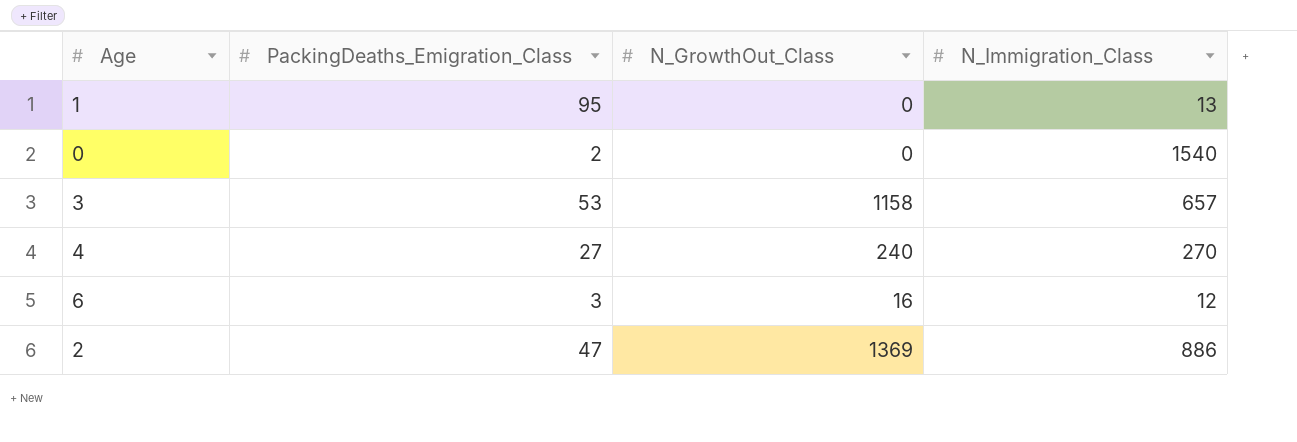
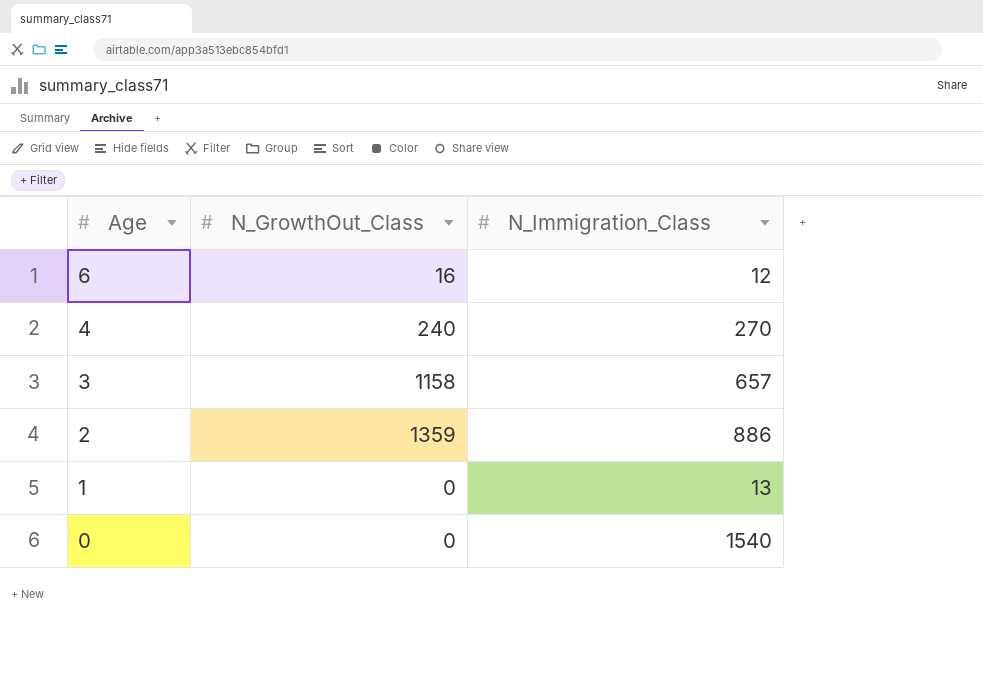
row order: none -> Age descending
column PackingDeaths_Emigration_Class | position: 2 -> none
2 | N_GrowthOut_Class: 1369 -> 1359

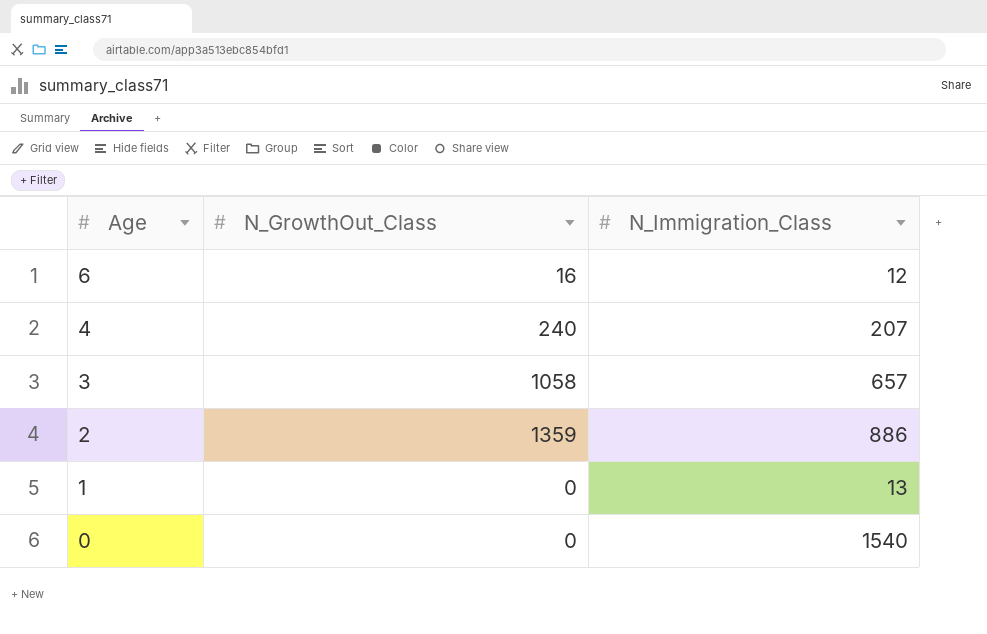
4 | N_Immigration_Class: 270 -> 207
3 | N_GrowthOut_Class: 1158 -> 1058

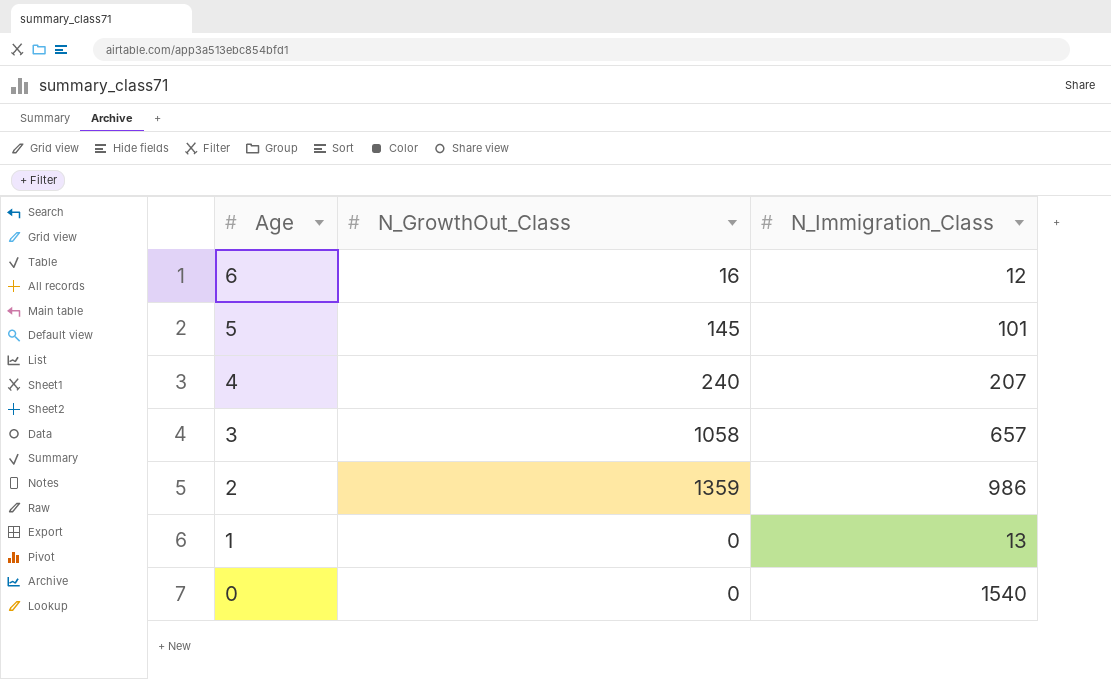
row 5: none -> 145 | 101
2 | N_Immigration_Class: 886 -> 986

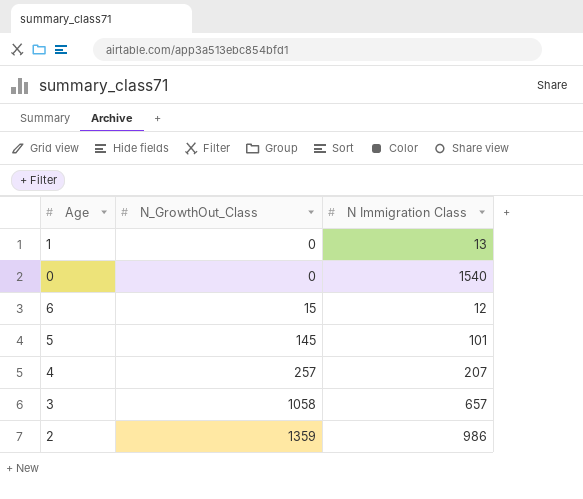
row order: Age descending -> N_GrowthOut_Class ascending
column name: N_Immigration_Class -> N Immigration Class
6 | N_GrowthOut_Class: 16 -> 15
4 | N_GrowthOut_Class: 240 -> 257

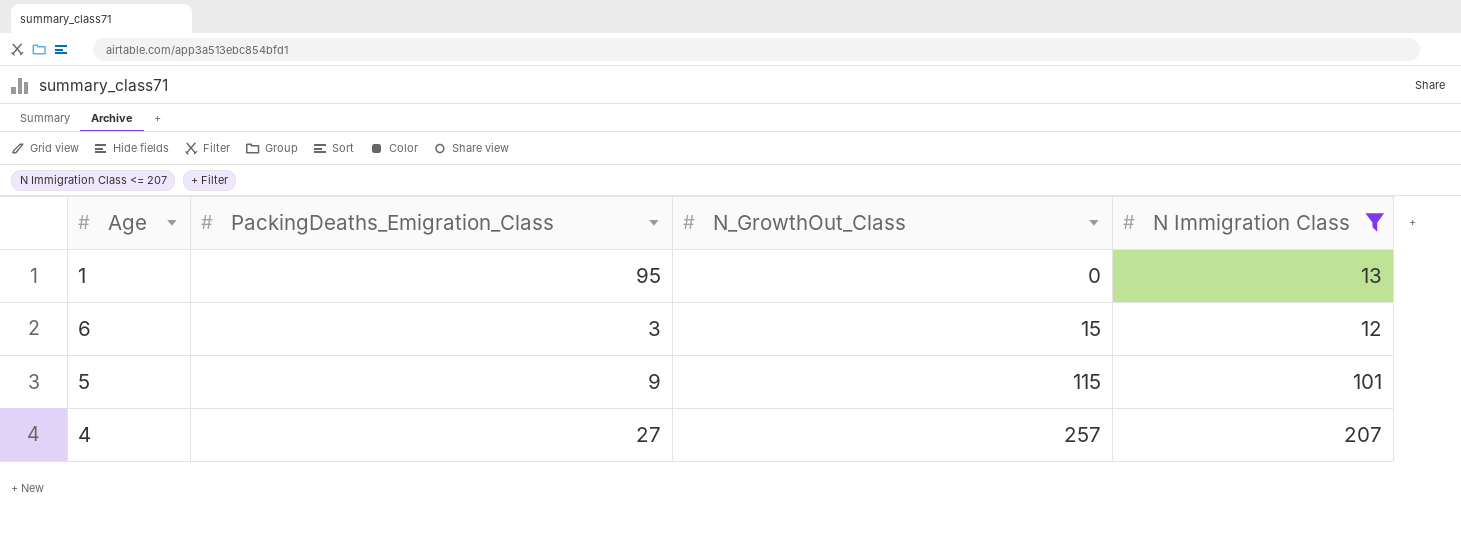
filter: none -> N Immigration Class <= 207
column PackingDeaths_Emigration_Class | position: none -> 2
5 | N_GrowthOut_Class: 145 -> 115

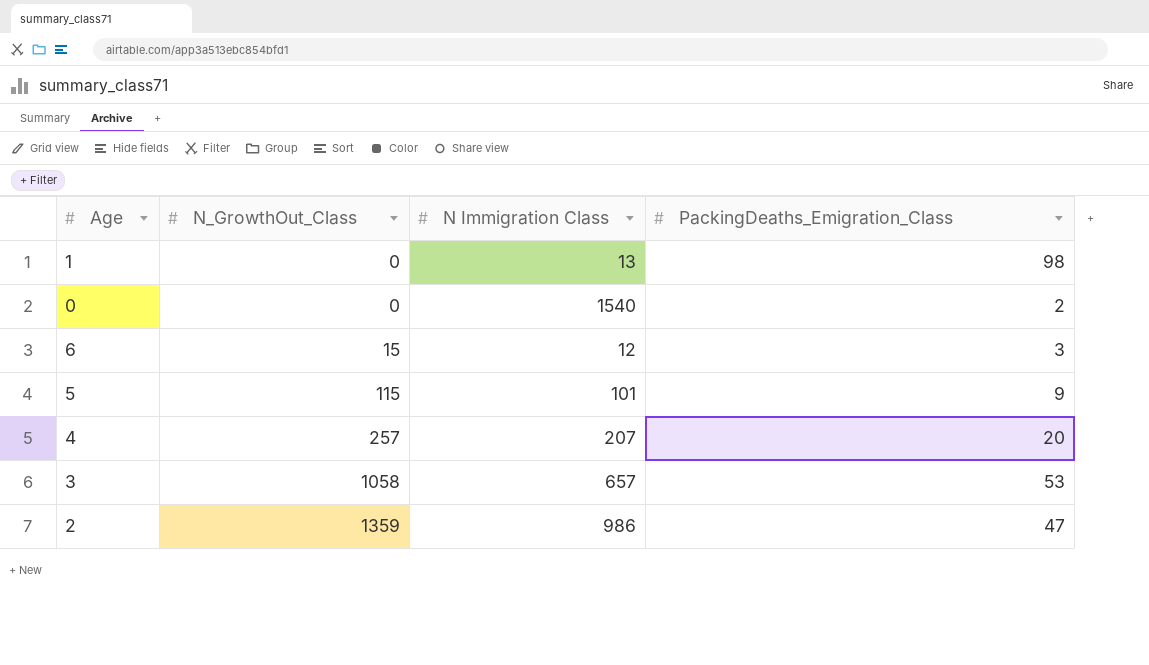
filter: N Immigration Class <= 207 -> none
column PackingDeaths_Emigration_Class | position: 2 -> 4
1 | PackingDeaths_Emigration_Class: 95 -> 98
4 | PackingDeaths_Emigration_Class: 27 -> 20

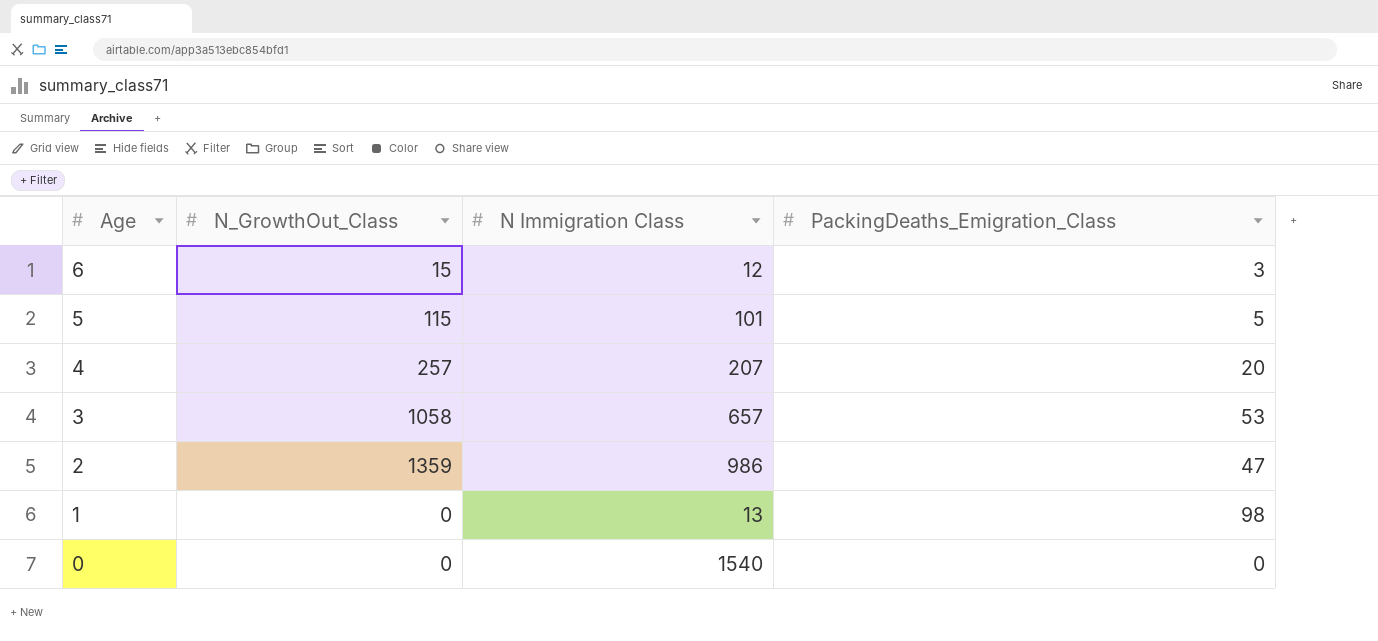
row order: N_GrowthOut_Class ascending -> Age descending
5 | PackingDeaths_Emigration_Class: 9 -> 5
0 | PackingDeaths_Emigration_Class: 2 -> 0

